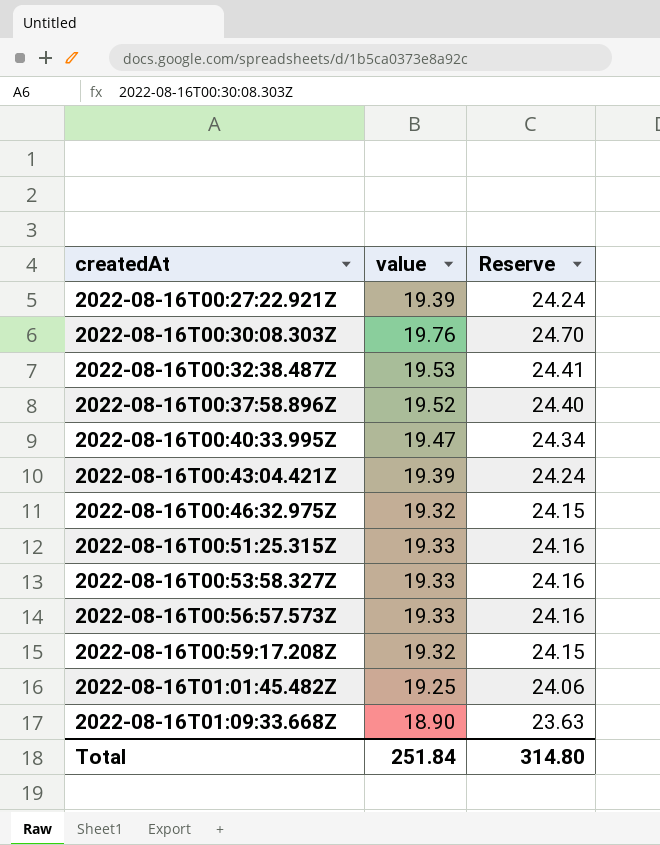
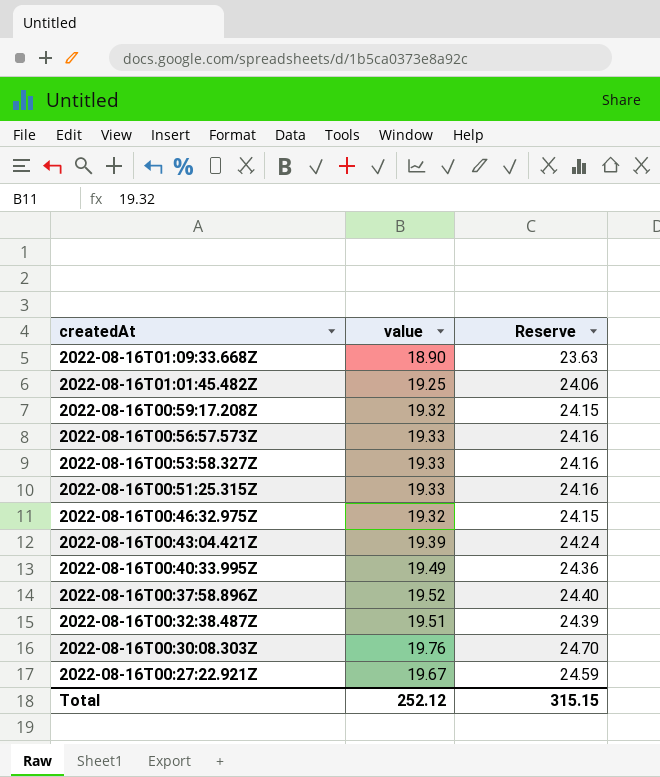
row order: createdAt ascending -> createdAt descending
2022-08-16T00:40:33.995Z | value: 19.47 -> 19.49
2022-08-16T00:40:33.995Z | Reserve: 24.34 -> 24.36
2022-08-16T00:32:38.487Z | value: 19.53 -> 19.51
2022-08-16T00:32:38.487Z | Reserve: 24.41 -> 24.39
2022-08-16T00:27:22.921Z | value: 19.39 -> 19.67
2022-08-16T00:27:22.921Z | Reserve: 24.24 -> 24.59
Total | value: 251.84 -> 252.12
Total | Reserve: 314.80 -> 315.15

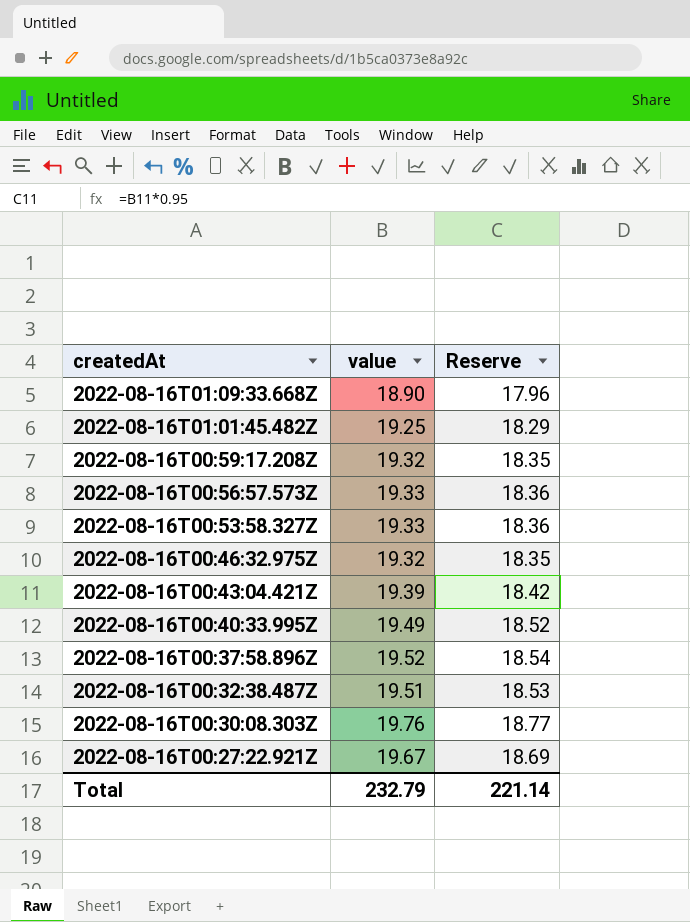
column Reserve | formula: [value] * 1.25 -> [value] * 0.95
row 2022-08-16T00:51:25.315Z: 19.33 | 24.16 -> none
Total | value: 252.12 -> 232.79
Total | Reserve: 315.15 -> 221.14

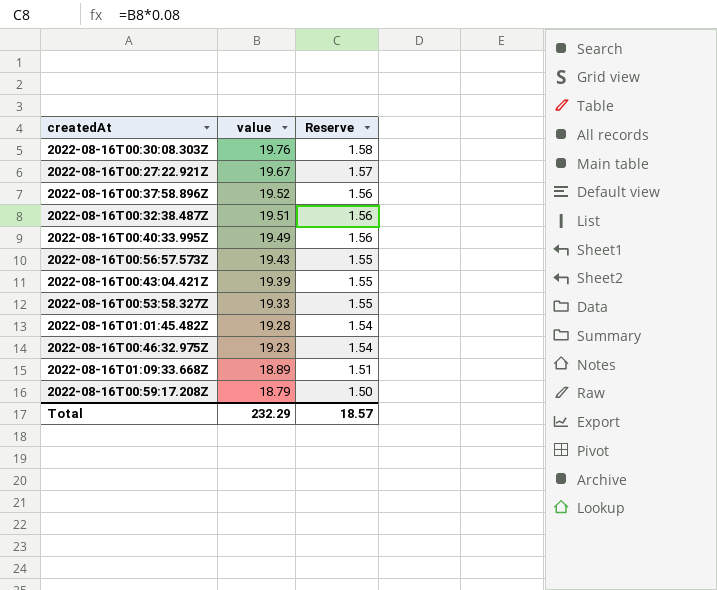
row order: createdAt descending -> value descending
column Reserve | formula: [value] * 0.95 -> [value] * 0.08
2022-08-16T00:56:57.573Z | value: 19.33 -> 19.43
2022-08-16T01:01:45.482Z | value: 19.25 -> 19.28
2022-08-16T00:46:32.975Z | value: 19.32 -> 19.23
2022-08-16T01:09:33.668Z | value: 18.90 -> 18.89
2022-08-16T00:59:17.208Z | value: 19.32 -> 18.79
Total | value: 232.79 -> 232.29
Total | Reserve: 221.14 -> 18.57

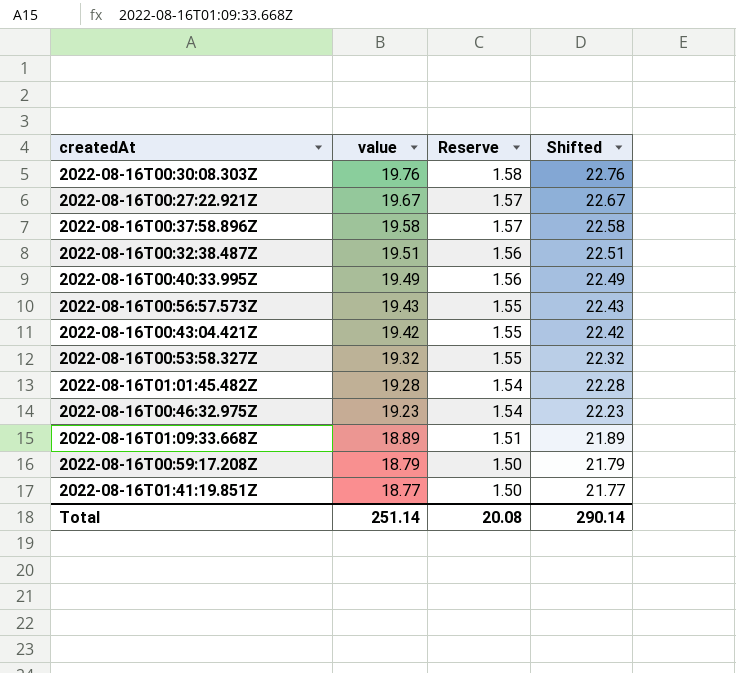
column Shifted | formula: none -> [value] + 3
2022-08-16T00:37:58.896Z | value: 19.52 -> 19.58
2022-08-16T00:37:58.896Z | Reserve: 1.56 -> 1.57
2022-08-16T00:43:04.421Z | value: 19.39 -> 19.42
2022-08-16T00:53:58.327Z | value: 19.33 -> 19.32
row 2022-08-16T01:41:19.851Z: none -> 18.77 | 1.50 | 21.77
Total | value: 232.29 -> 251.14
Total | Reserve: 18.57 -> 20.08

